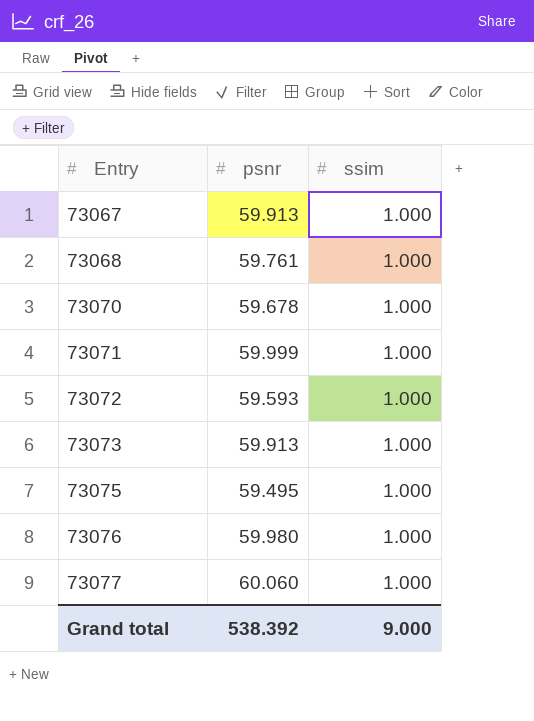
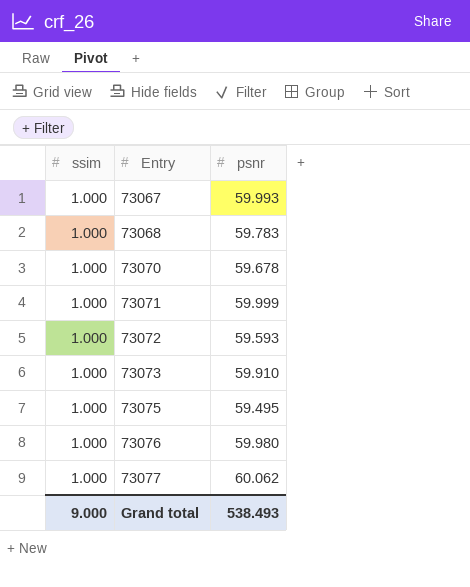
column ssim | position: 3 -> 1
73067 | psnr: 59.913 -> 59.993
73068 | psnr: 59.761 -> 59.783
73073 | psnr: 59.913 -> 59.910
73077 | psnr: 60.060 -> 60.062
Grand total | psnr: 538.392 -> 538.493

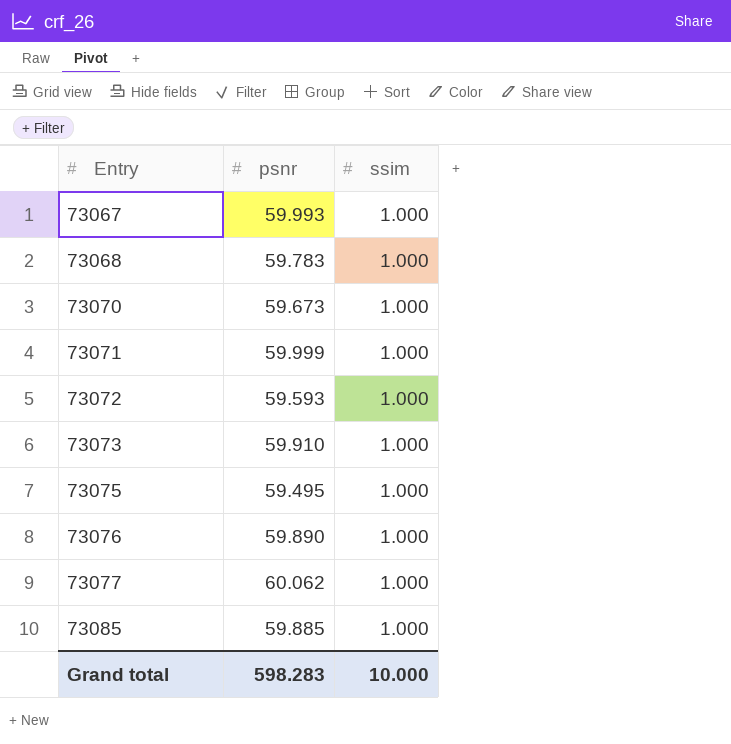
column ssim | position: 1 -> 3
73070 | psnr: 59.678 -> 59.673
73076 | psnr: 59.980 -> 59.890
row 73085: none -> 59.885 | 1.000
Grand total | psnr: 538.493 -> 598.283
Grand total | ssim: 9.000 -> 10.000

